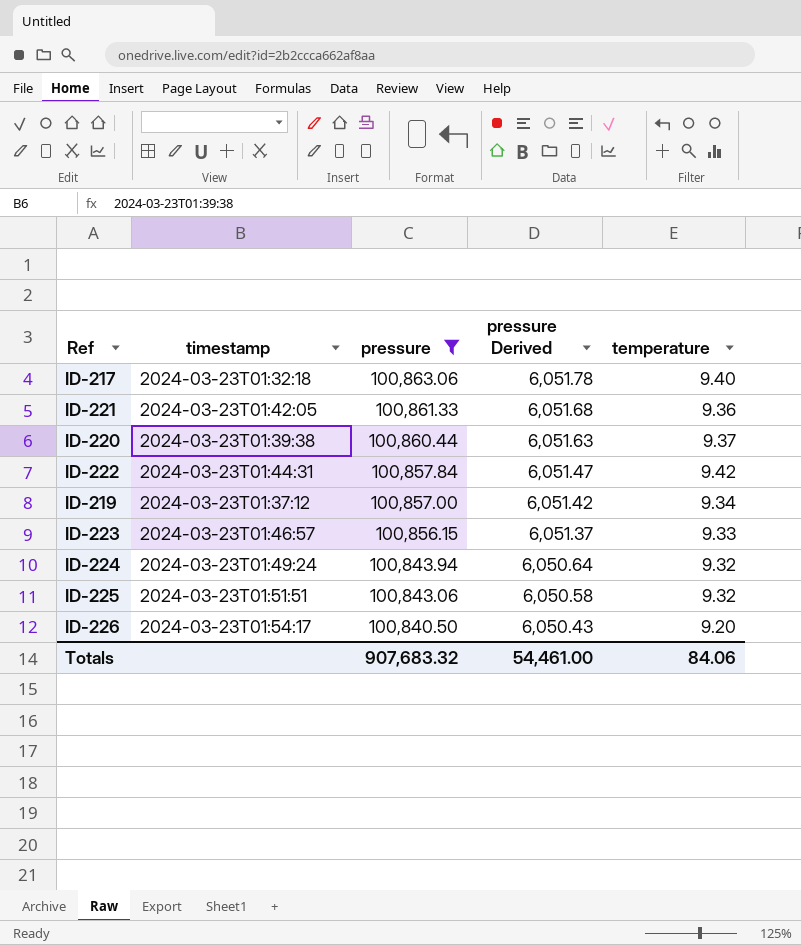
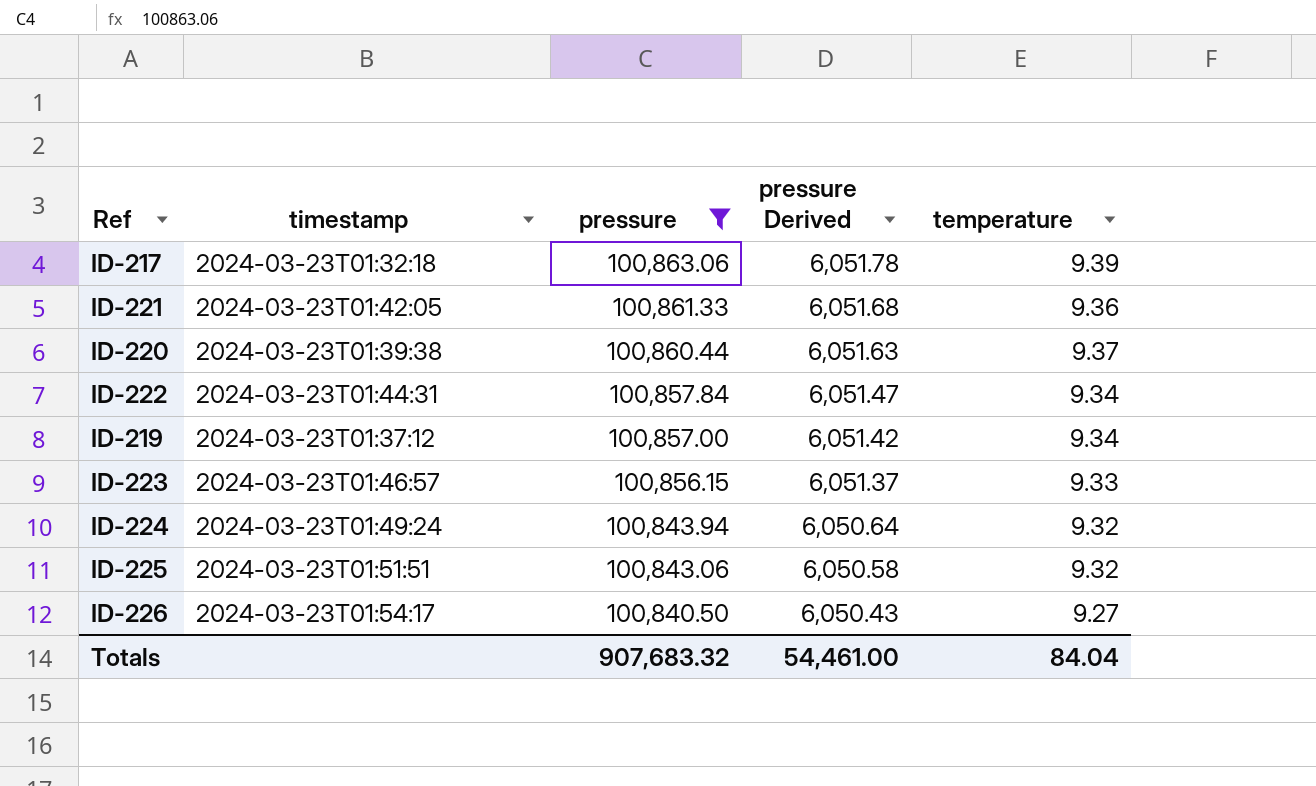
ID-217 | temperature: 9.40 -> 9.39
ID-222 | temperature: 9.42 -> 9.34
ID-226 | temperature: 9.20 -> 9.27
Totals | temperature: 84.06 -> 84.04

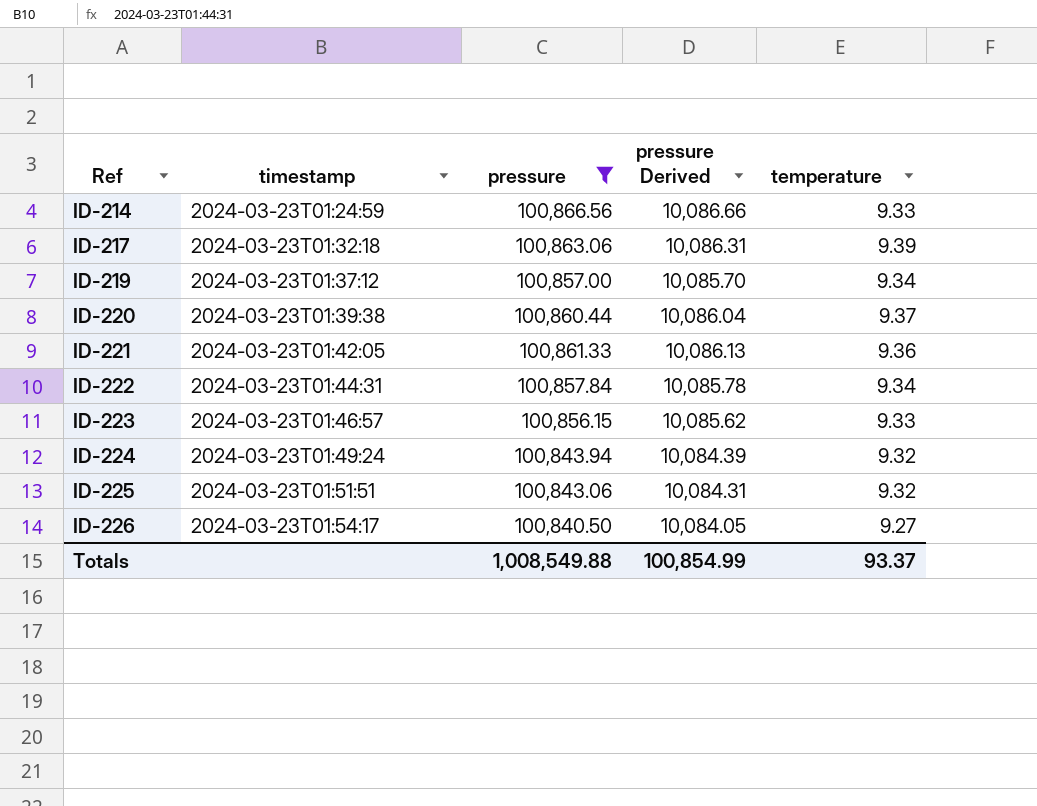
row order: pressure descending -> Ref ascending
column pressure Derived | formula: [pressure] * 0.06 -> [pressure] * 0.1
row ID-214: none -> 2024-03-23T01:24:59 | 100,866.56 | 10,086.66 | 9.33
Totals | pressure: 907,683.32 -> 1,008,549.88
Totals | pressure Derived: 54,461.00 -> 100,854.99
Totals | temperature: 84.04 -> 93.37

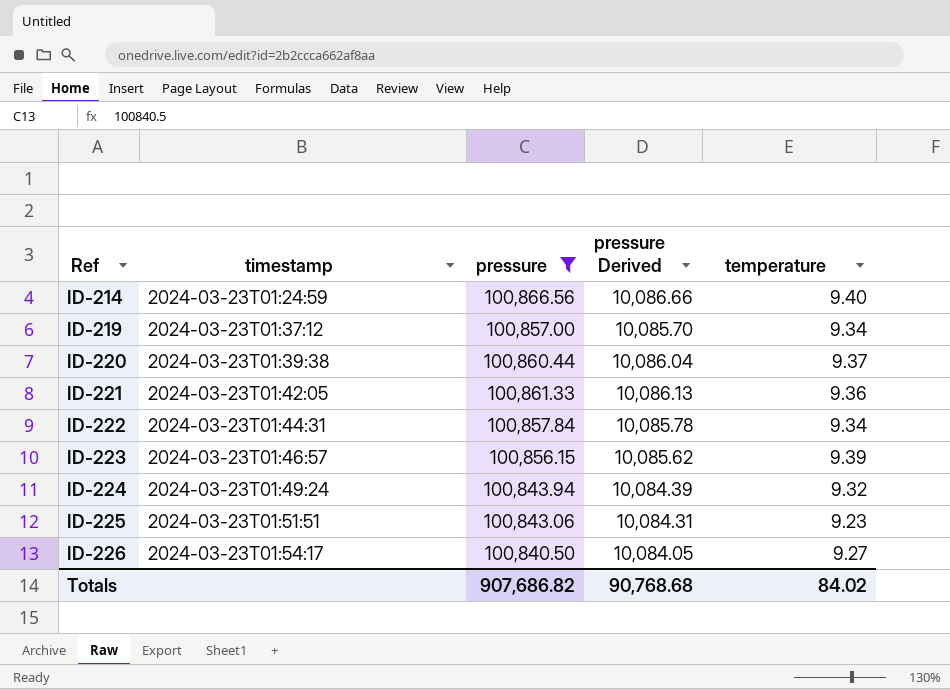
row ID-217: 2024-03-23T01:32:18 | 100,863.06 | 10,086.31 | 9.39 -> none
ID-214 | temperature: 9.33 -> 9.40
ID-223 | temperature: 9.33 -> 9.39
ID-225 | temperature: 9.32 -> 9.23
Totals | pressure: 1,008,549.88 -> 907,686.82
Totals | pressure Derived: 100,854.99 -> 90,768.68
Totals | temperature: 93.37 -> 84.02

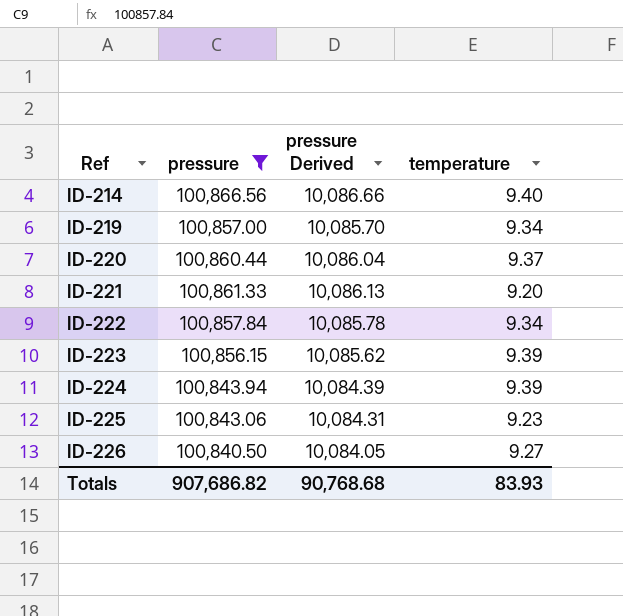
column timestamp | position: 2 -> none
ID-221 | temperature: 9.36 -> 9.20
ID-224 | temperature: 9.32 -> 9.39
Totals | temperature: 84.02 -> 83.93

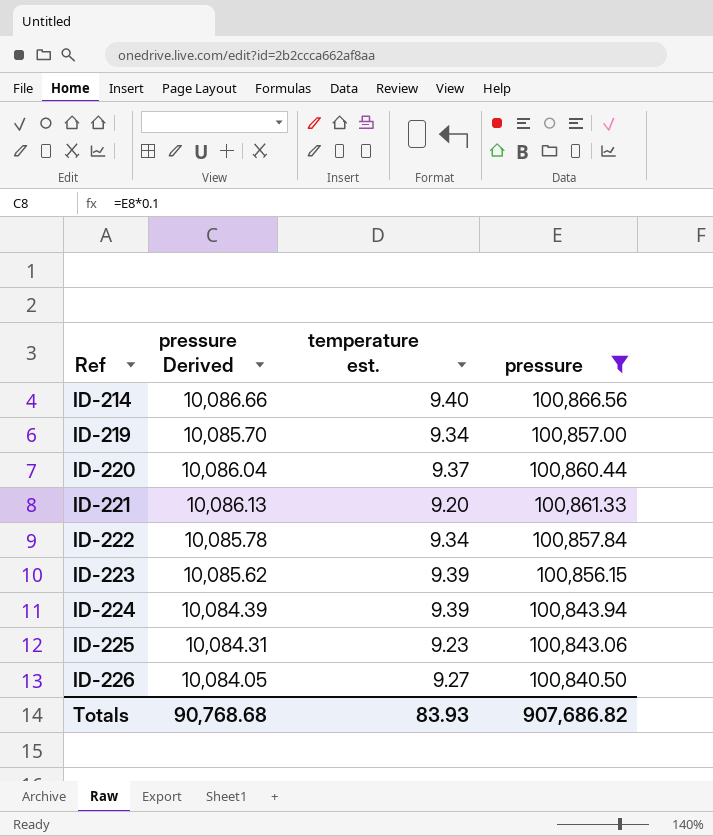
column name: temperature -> temperature est.
column pressure | position: 2 -> 4

